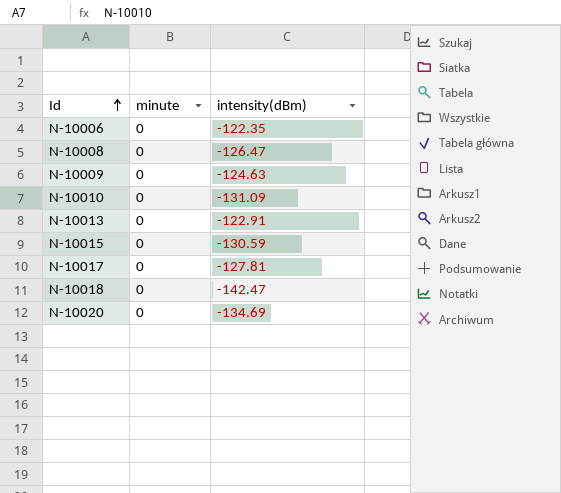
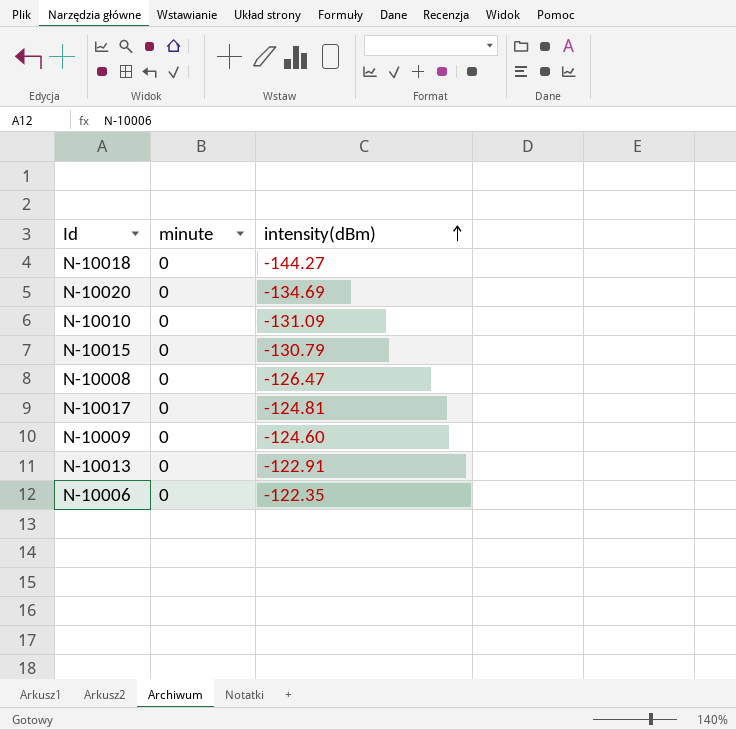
row order: Id ascending -> intensity(dBm) ascending
N-10018 | intensity(dBm): -142.47 -> -144.27
N-10015 | intensity(dBm): -130.59 -> -130.79
N-10017 | intensity(dBm): -127.81 -> -124.81
N-10009 | intensity(dBm): -124.63 -> -124.60

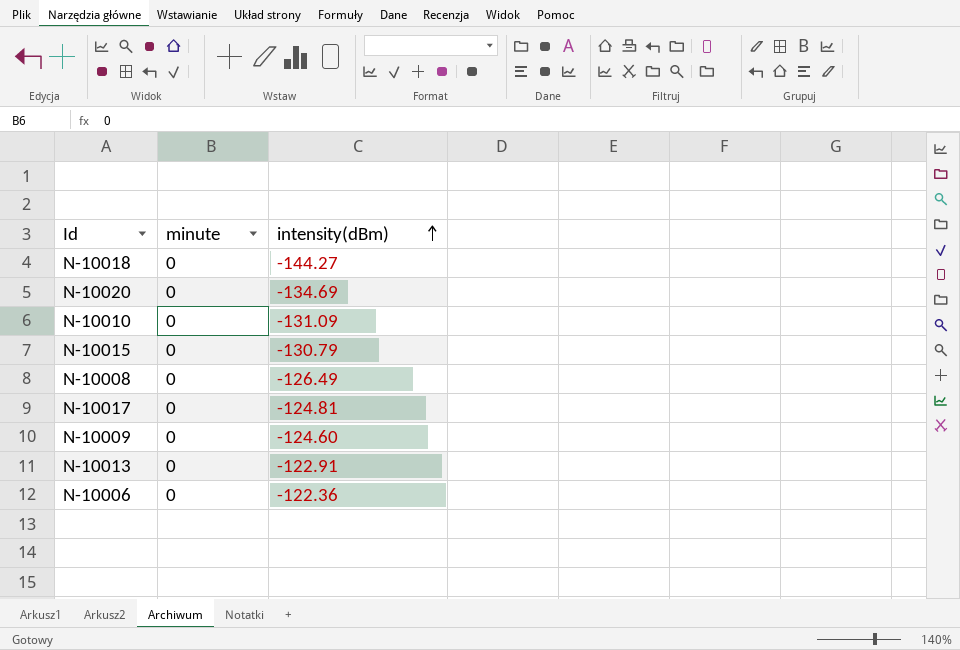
N-10008 | intensity(dBm): -126.47 -> -126.49
N-10006 | intensity(dBm): -122.35 -> -122.36

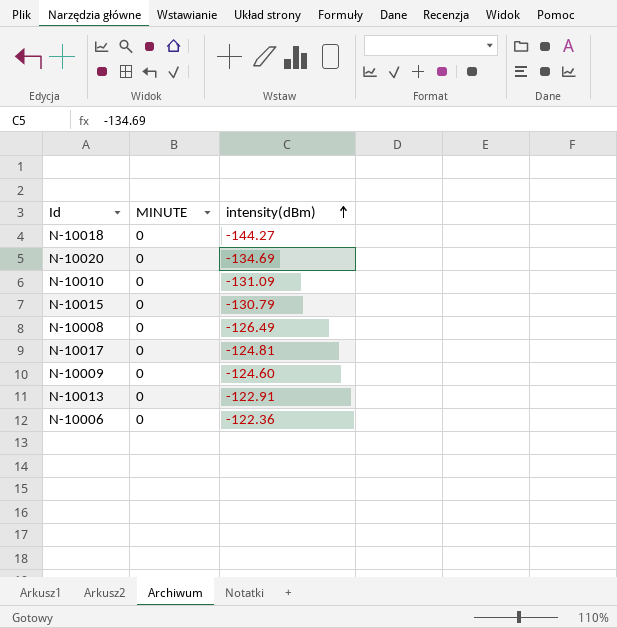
column name: minute -> MINUTE

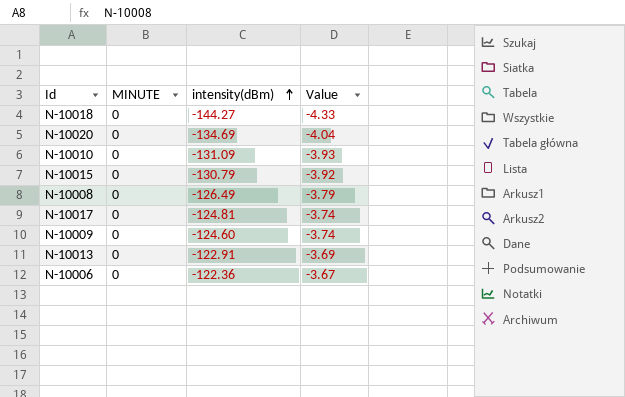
column Value | formula: none -> [intensity(dBm)] * 0.03

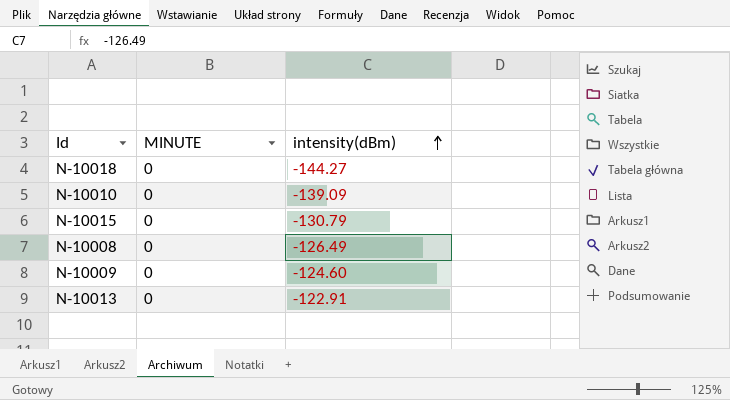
column Value | formula: [intensity(dBm)] * 0.03 -> none
row N-10020: 0 | -134.69 | -4.04 -> none
row N-10017: 0 | -124.81 | -3.74 -> none
row N-10006: 0 | -122.36 | -3.67 -> none
N-10010 | intensity(dBm): -131.09 -> -139.09

